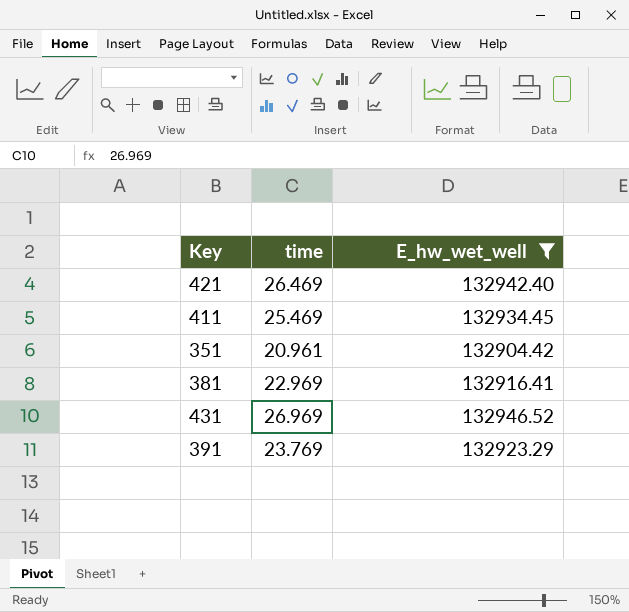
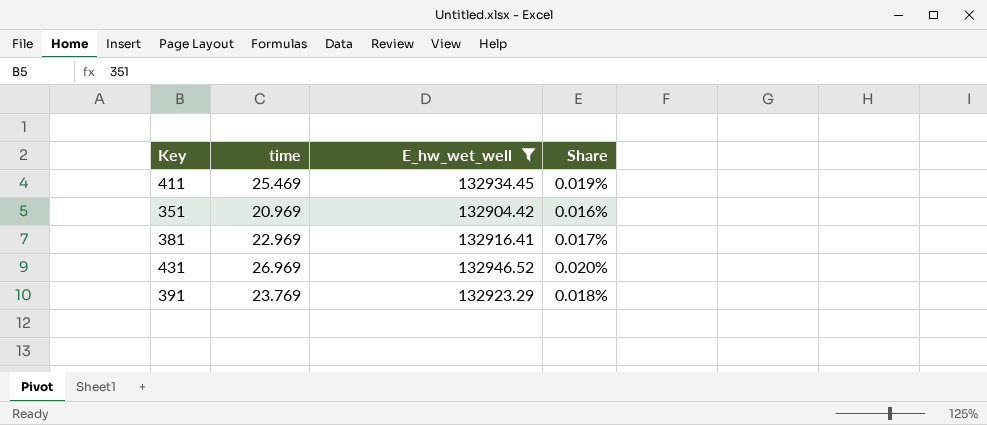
column Share | formula: none -> [time] / [E_hw_wet_well]
row 421: 26.469 | 132942.40 -> none
351 | time: 20.961 -> 20.969

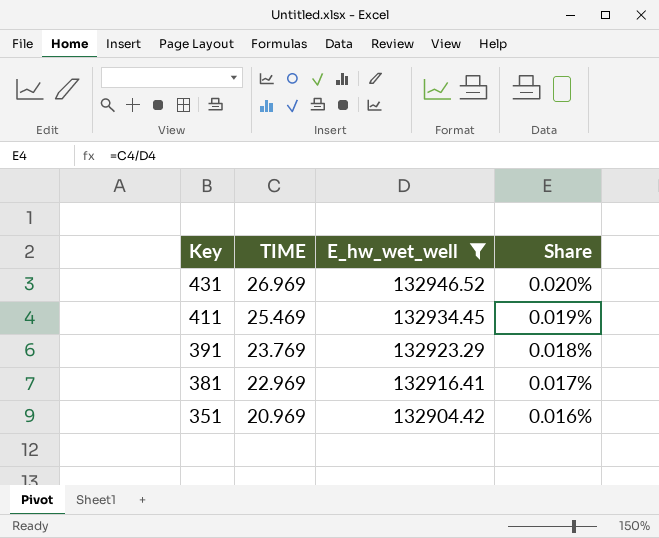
row order: none -> Key descending
column name: time -> TIME

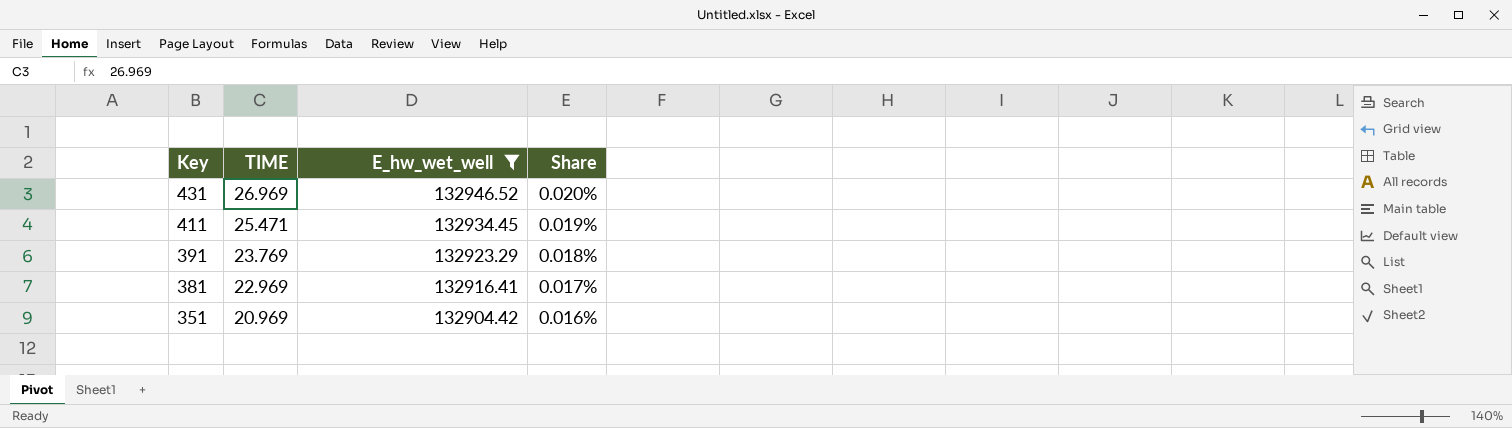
411 | TIME: 25.469 -> 25.471

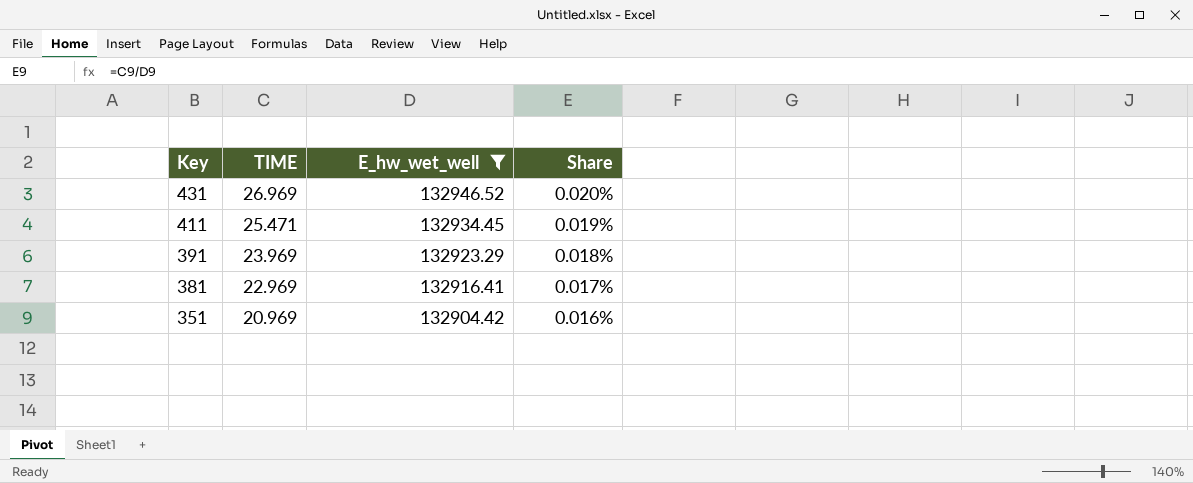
391 | TIME: 23.769 -> 23.969

